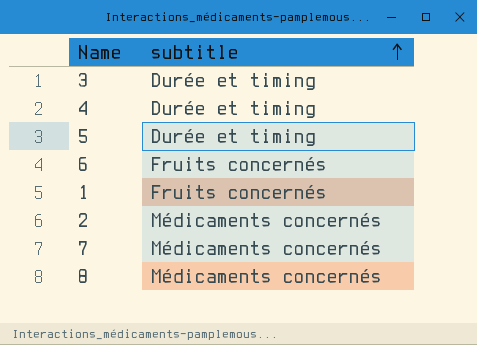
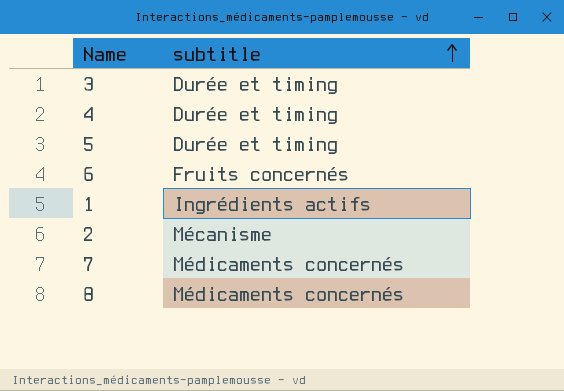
1 | subtitle: Fruits concernés -> Ingrédients actifs
2 | subtitle: Médicaments concernés -> Mécanisme

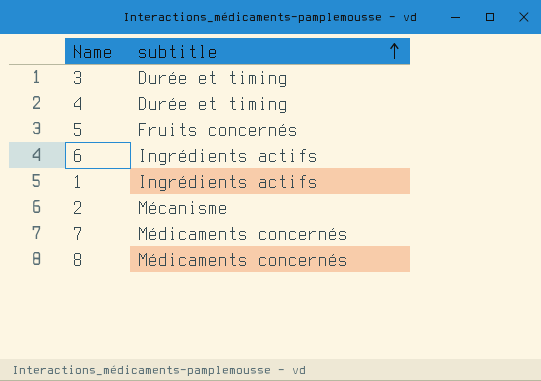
5 | subtitle: Durée et timing -> Fruits concernés
6 | subtitle: Fruits concernés -> Ingrédients actifs

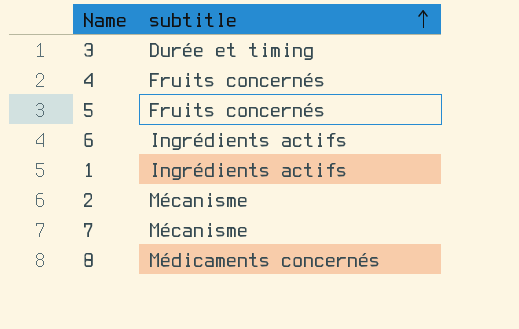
4 | subtitle: Durée et timing -> Fruits concernés
7 | subtitle: Médicaments concernés -> Mécanisme

